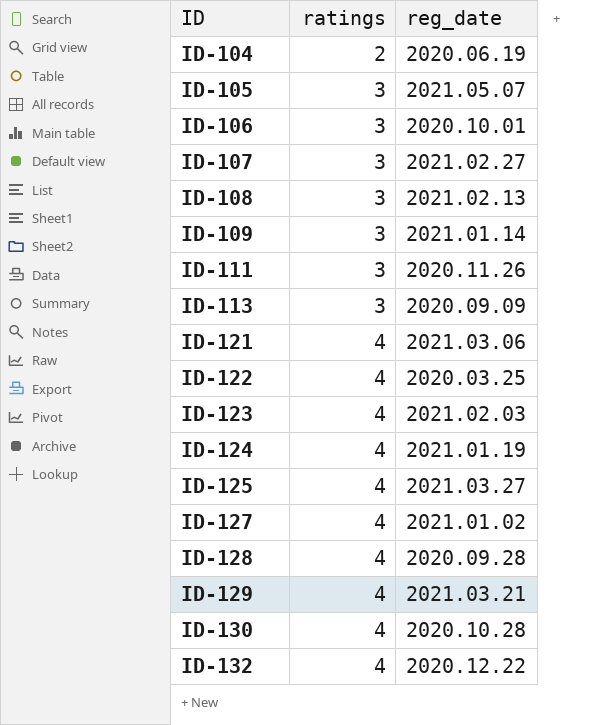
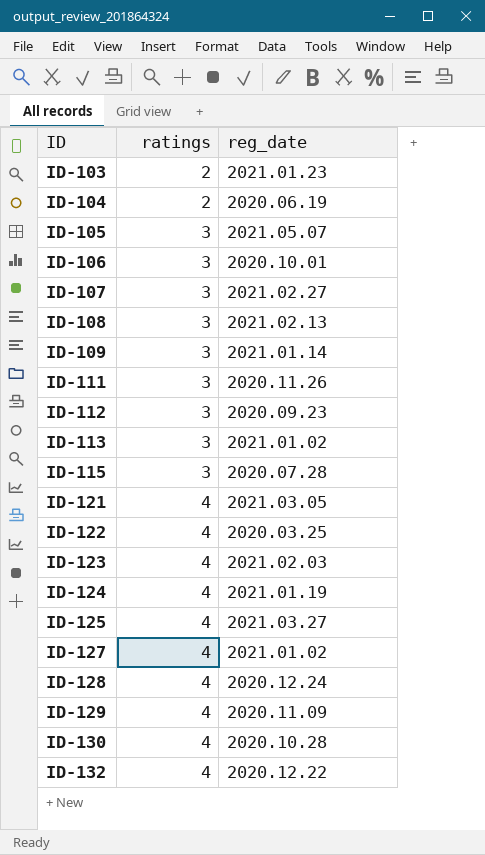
row ID-103: none -> 2 | 2021.01.23
row ID-112: none -> 3 | 2020.09.23
ID-113 | reg_date: 2020.09.09 -> 2021.01.02
row ID-115: none -> 3 | 2020.07.28
ID-121 | reg_date: 2021.03.06 -> 2021.03.05
ID-128 | reg_date: 2020.09.28 -> 2020.12.24
ID-129 | reg_date: 2021.03.21 -> 2020.11.09

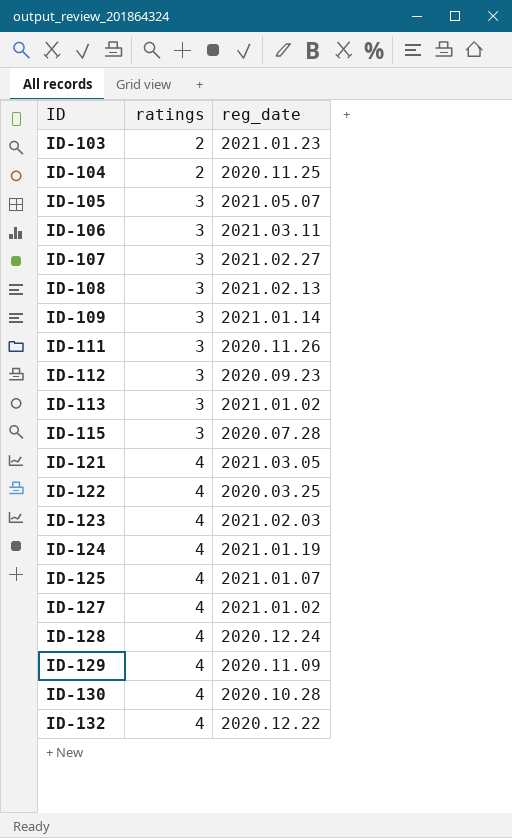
ID-104 | reg_date: 2020.06.19 -> 2020.11.25
ID-106 | reg_date: 2020.10.01 -> 2021.03.11
ID-125 | reg_date: 2021.03.27 -> 2021.01.07

